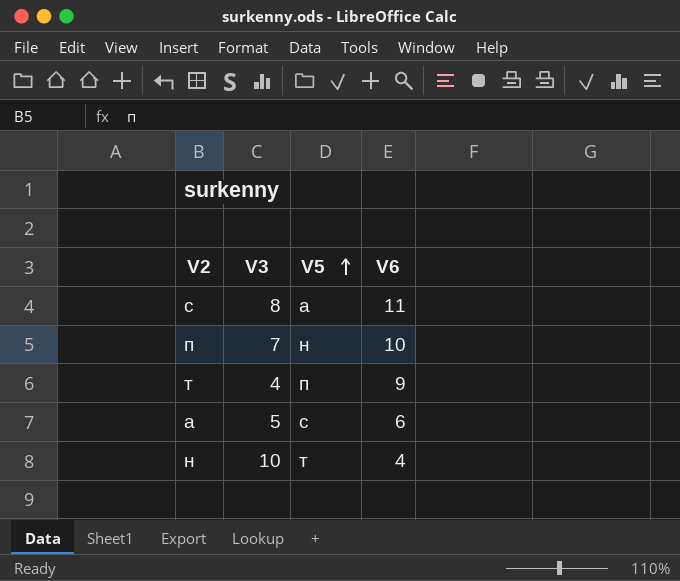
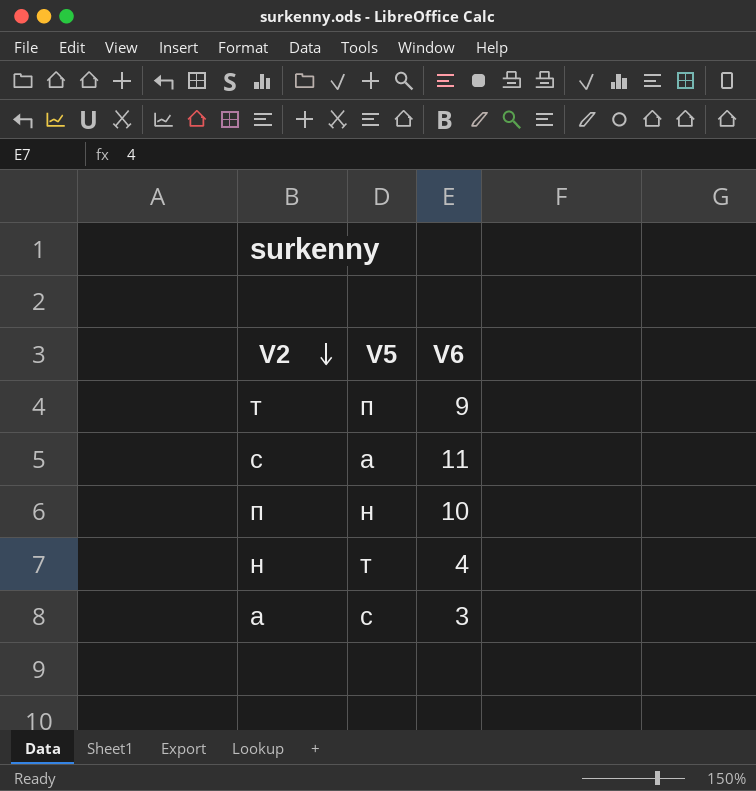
row order: V5 ascending -> V2 descending
column V3 | position: 2 -> none
а | V6: 6 -> 3

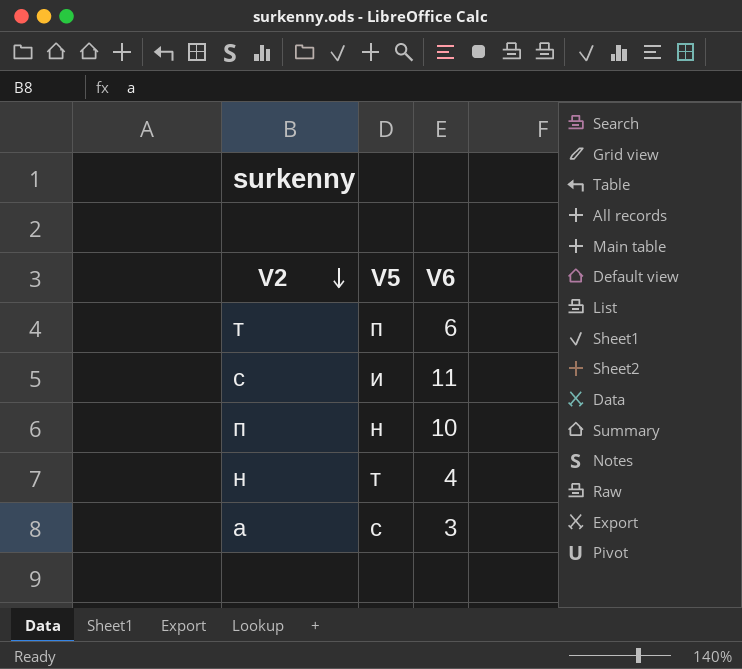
т | V6: 9 -> 6
с | V5: а -> и

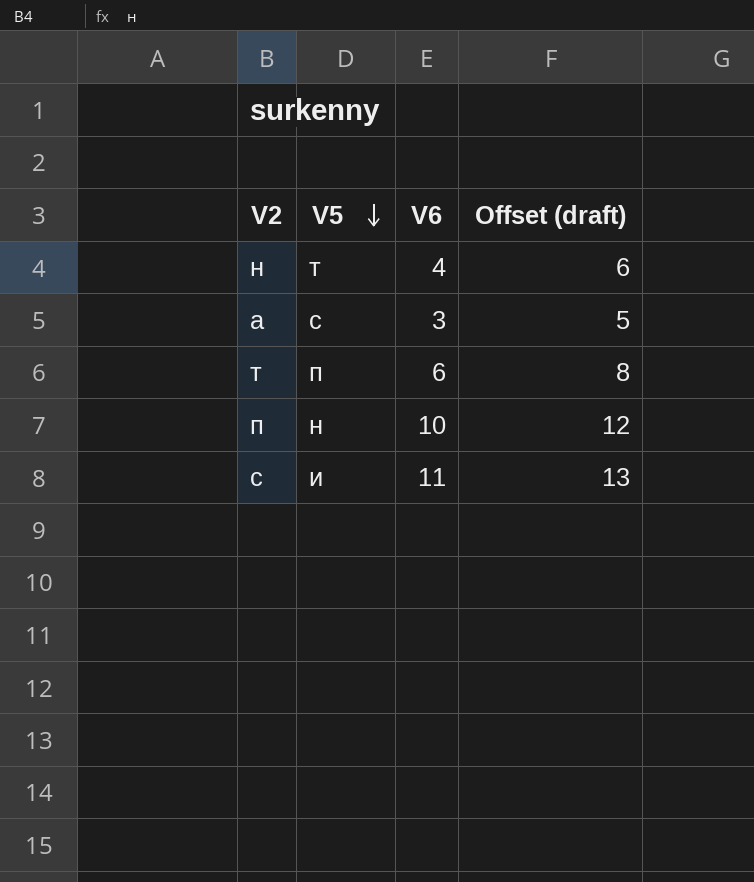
row order: V2 descending -> V5 descending
column Offset (draft) | formula: none -> [V6] + 2

